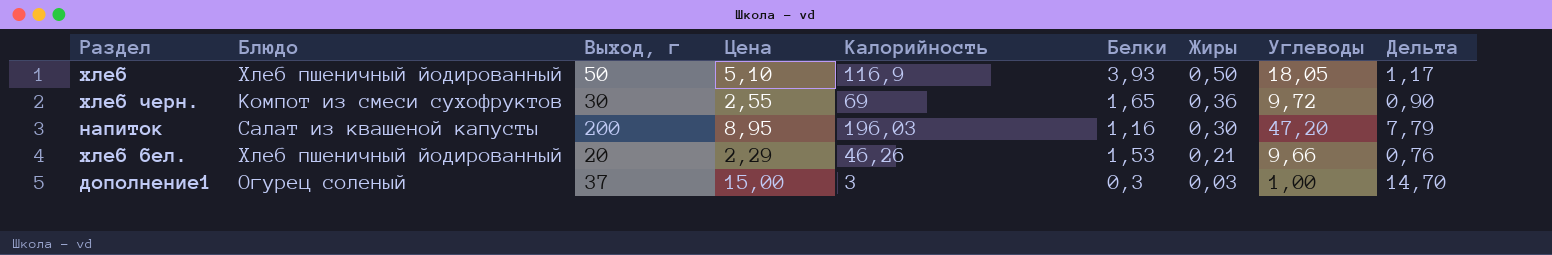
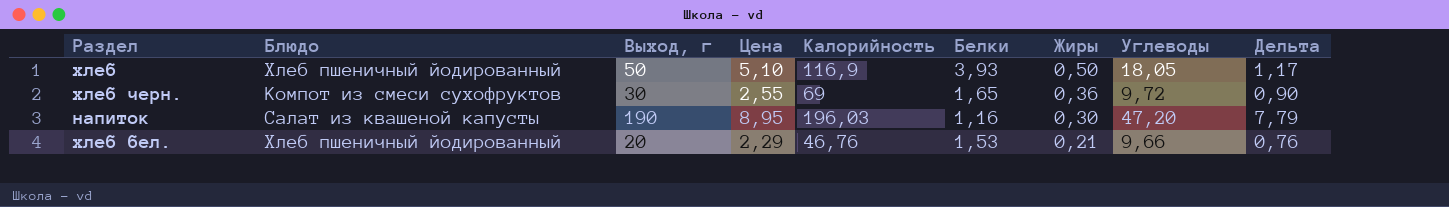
row дополнение1: Огурец соленый | 37 | 15,00 | 3 | 0,3 | 0,03 | 1,00 | 14,70 -> none
напиток | Выход, г: 200 -> 190
хлеб бел. | Калорийность: 46,26 -> 46,76

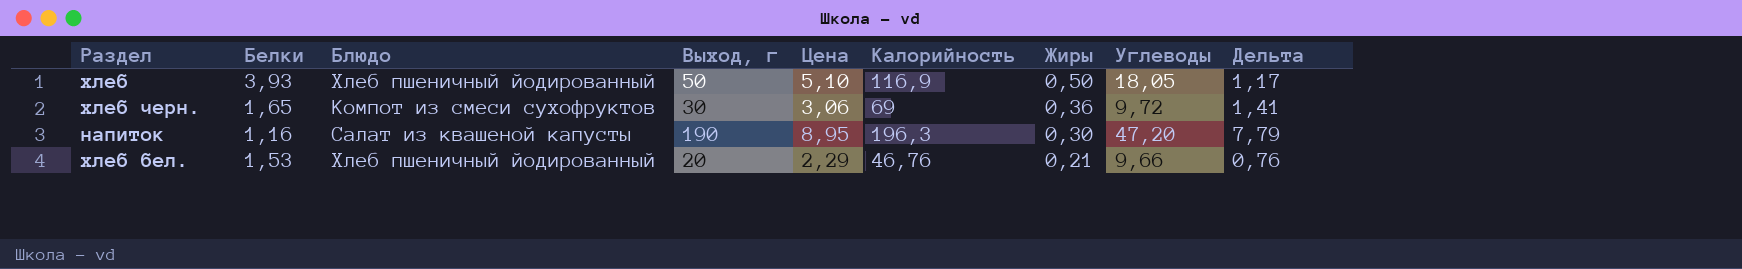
column Белки | position: 6 -> 2
хлеб черн. | Цена: 2,55 -> 3,06
хлеб черн. | Дельта: 0,90 -> 1,41
напиток | Калорийность: 196,03 -> 196,3

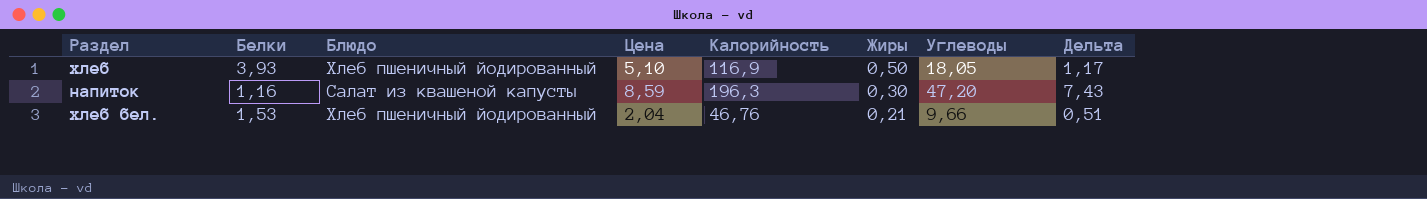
column Выход, г | position: 4 -> none
row хлеб черн.: 1,65 | Компот из смеси сухофруктов | 30 | 3,06 | 69 | 0,36 | 9,72 | 1,41 -> none
напиток | Цена: 8,95 -> 8,59
напиток | Дельта: 7,79 -> 7,43
хлеб бел. | Цена: 2,29 -> 2,04
хлеб бел. | Дельта: 0,76 -> 0,51

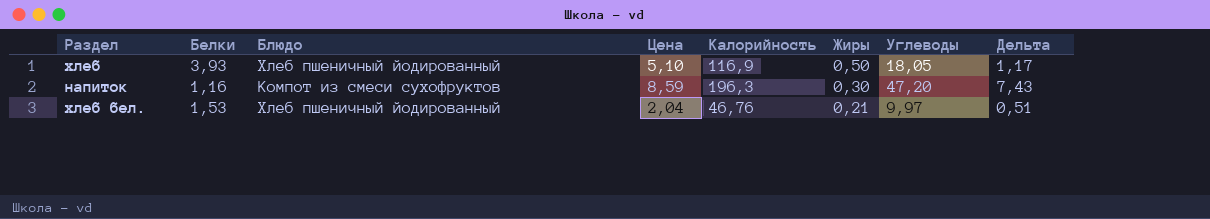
напиток | Блюдо: Салат из квашеной капусты -> Компот из смеси сухофруктов
хлеб бел. | Углеводы: 9,66 -> 9,97

